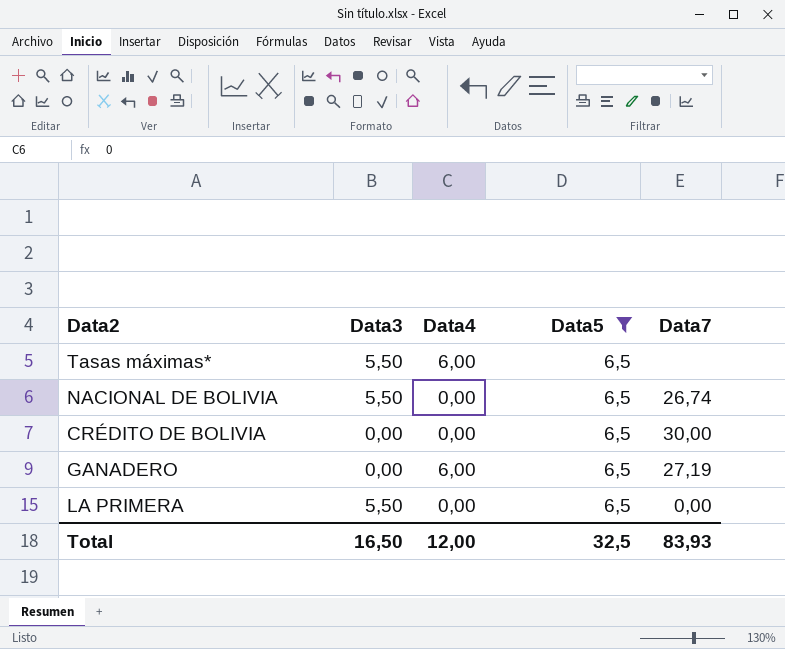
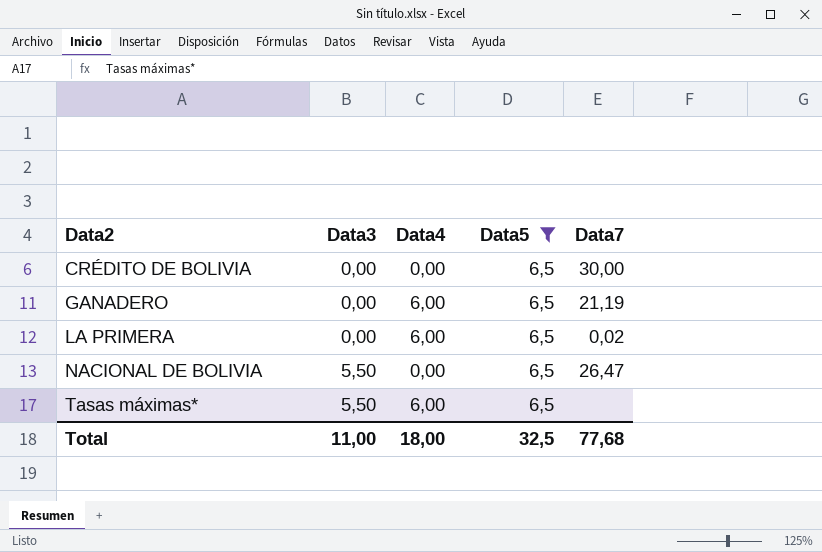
row order: none -> Data2 ascending
GANADERO | Data7: 27,19 -> 21,19
LA PRIMERA | Data3: 5,50 -> 0,00
LA PRIMERA | Data4: 0,00 -> 6,00
LA PRIMERA | Data7: 0,00 -> 0,02
NACIONAL DE BOLIVIA | Data7: 26,74 -> 26,47
Total | Data3: 16,50 -> 11,00
Total | Data4: 12,00 -> 18,00
Total | Data7: 83,93 -> 77,68

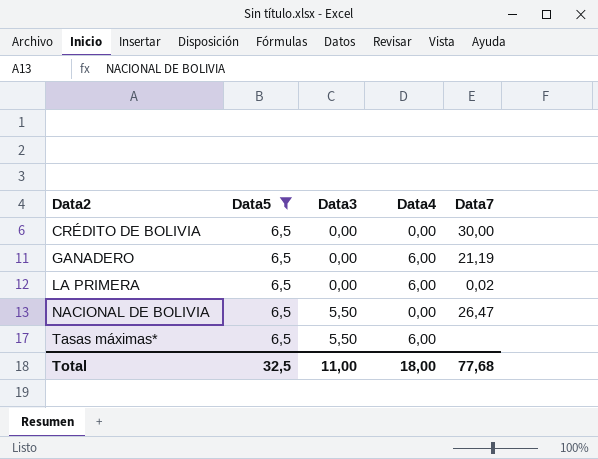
column Data5 | position: 4 -> 2

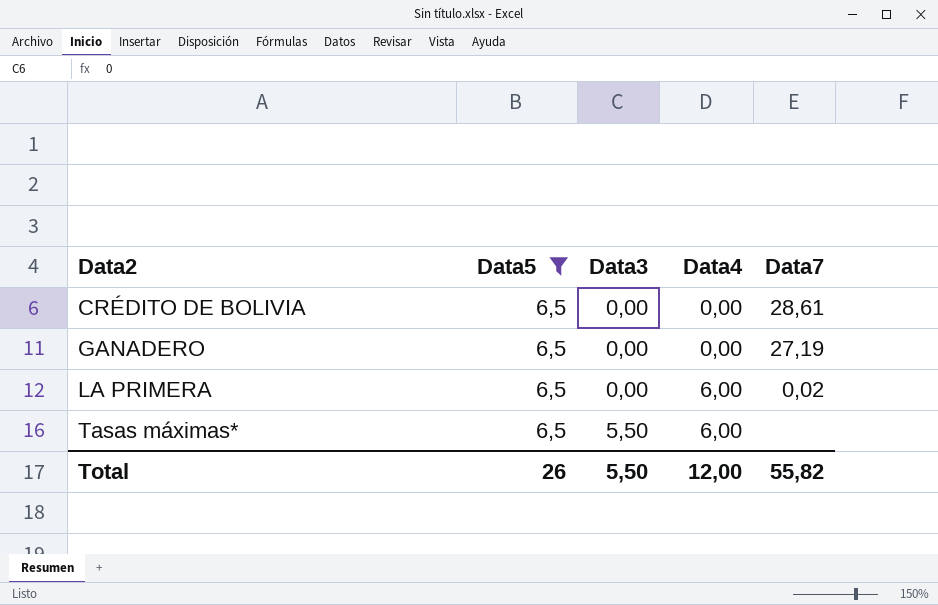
row NACIONAL DE BOLIVIA: 6,5 | 5,50 | 0,00 | 26,47 -> none
CRÉDITO DE BOLIVIA | Data7: 30,00 -> 28,61
GANADERO | Data4: 6,00 -> 0,00
GANADERO | Data7: 21,19 -> 27,19
Total | Data5: 32,5 -> 26
Total | Data3: 11,00 -> 5,50
Total | Data4: 18,00 -> 12,00
Total | Data7: 77,68 -> 55,82

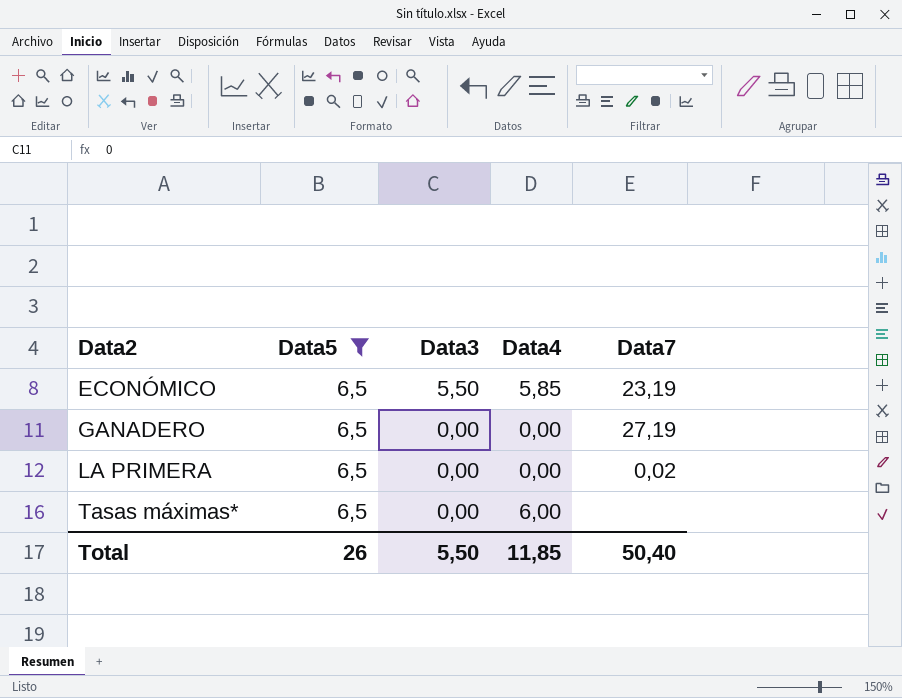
row CRÉDITO DE BOLIVIA: 6,5 | 0,00 | 0,00 | 28,61 -> none
row ECONÓMICO: none -> 6,5 | 5,50 | 5,85 | 23,19
LA PRIMERA | Data4: 6,00 -> 0,00
Tasas máximas* | Data3: 5,50 -> 0,00
Total | Data4: 12,00 -> 11,85
Total | Data7: 55,82 -> 50,40

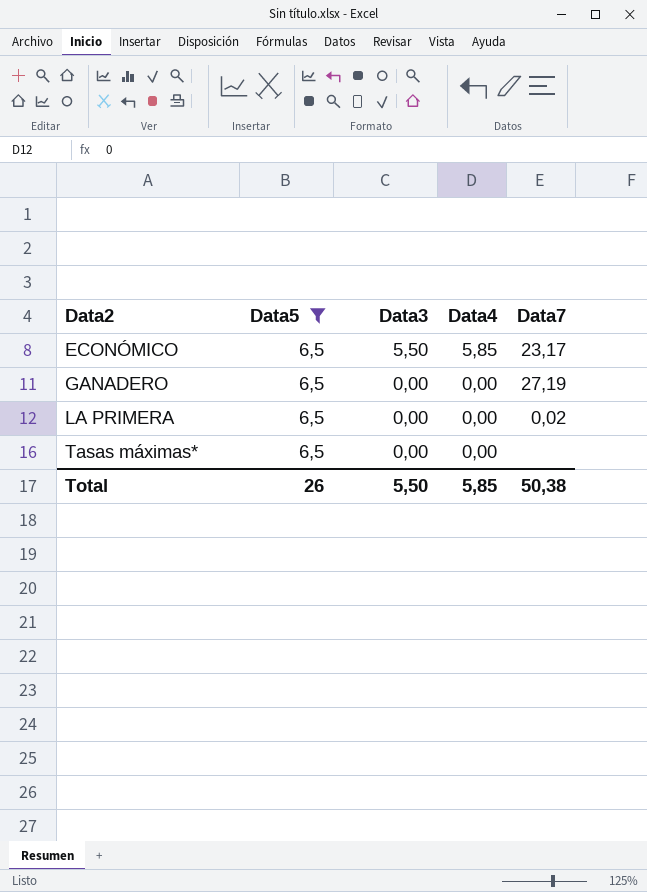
ECONÓMICO | Data7: 23,19 -> 23,17
Tasas máximas* | Data4: 6,00 -> 0,00
Total | Data4: 11,85 -> 5,85
Total | Data7: 50,40 -> 50,38

